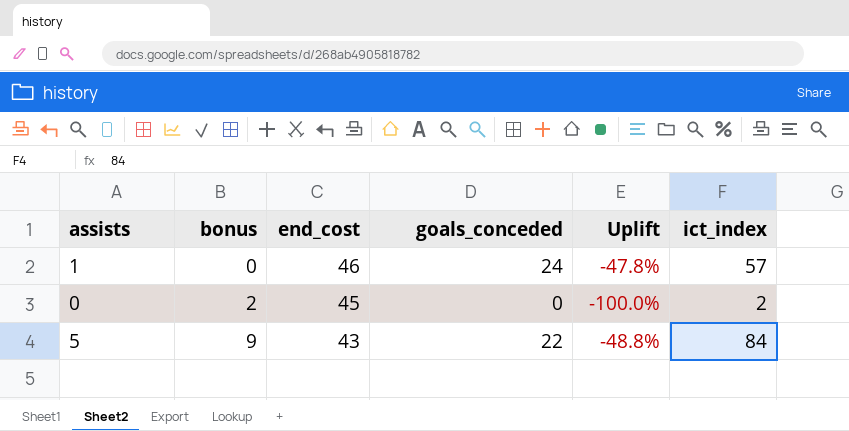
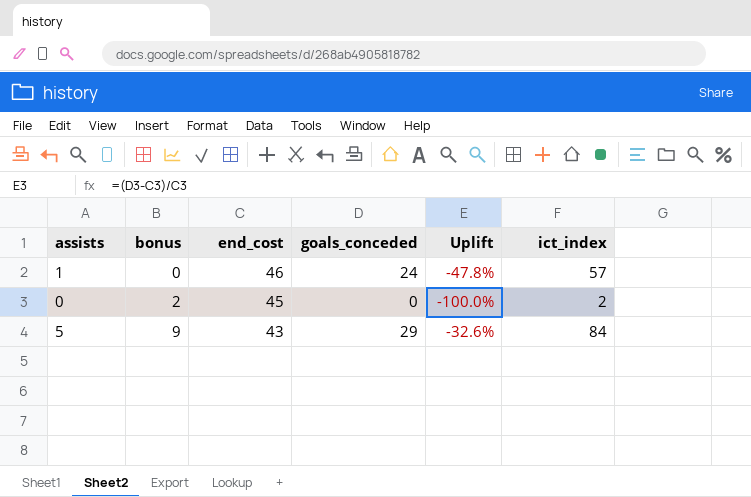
5 | goals_conceded: 22 -> 29
5 | Uplift: -48.8% -> -32.6%

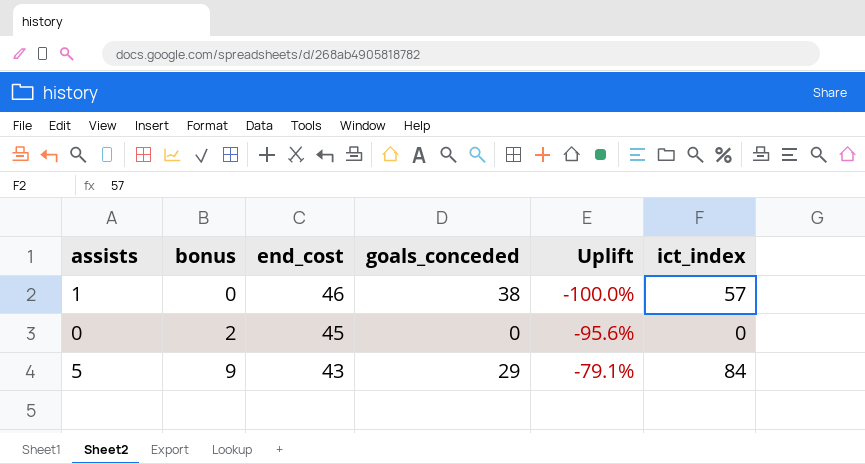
column Uplift | formula: ([goals_conceded] - [end_cost]) / [end_cost] -> ([bonus] - [end_cost]) / [end_cost]
1 | goals_conceded: 24 -> 38
0 | ict_index: 2 -> 0

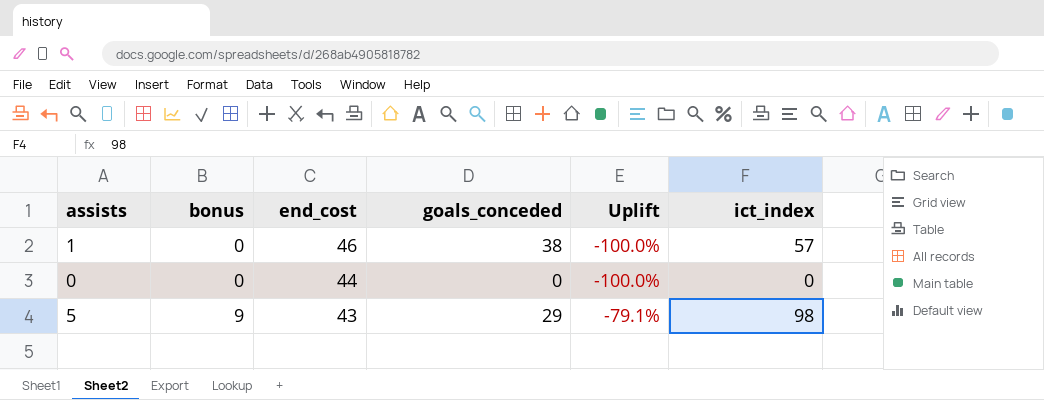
0 | bonus: 2 -> 0
0 | end_cost: 45 -> 44
0 | Uplift: -95.6% -> -100.0%
5 | ict_index: 84 -> 98

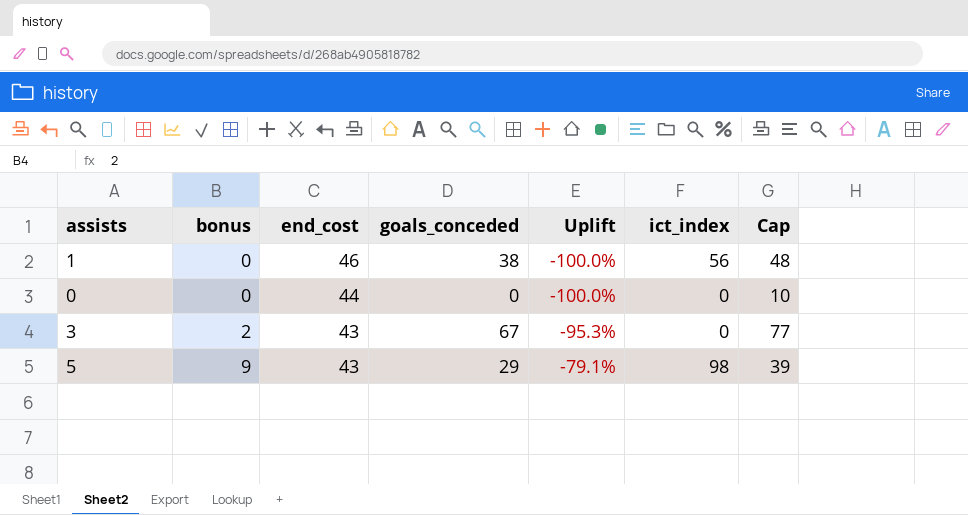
column Cap | formula: none -> [goals_conceded] + 10
1 | ict_index: 57 -> 56
row 3: none -> 2 | 43 | 67 | -95.3% | 0 | 77

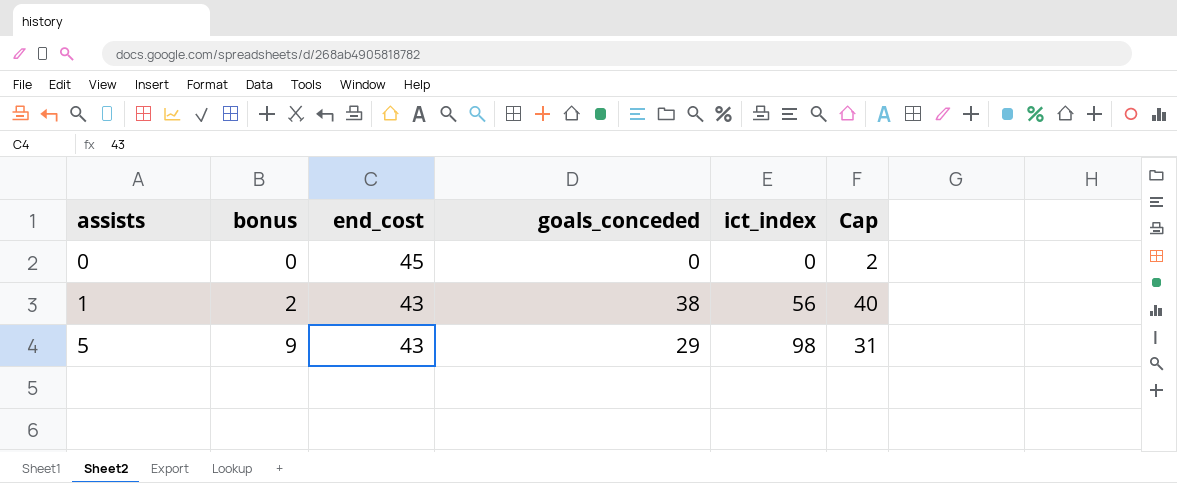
row order: bonus ascending -> assists ascending
column Uplift | formula: ([bonus] - [end_cost]) / [end_cost] -> none
column Cap | formula: [goals_conceded] + 10 -> [goals_conceded] + 2
row 3: 2 | 43 | 67 | -95.3% | 0 | 77 -> none
0 | end_cost: 44 -> 45
1 | bonus: 0 -> 2
1 | end_cost: 46 -> 43

